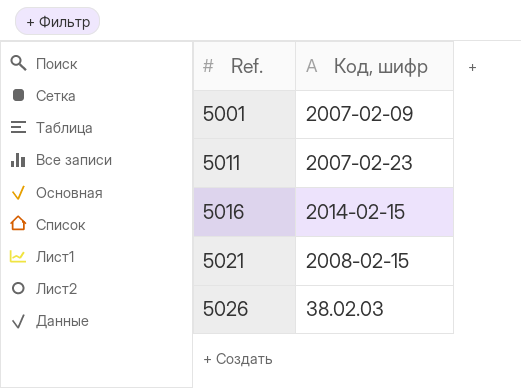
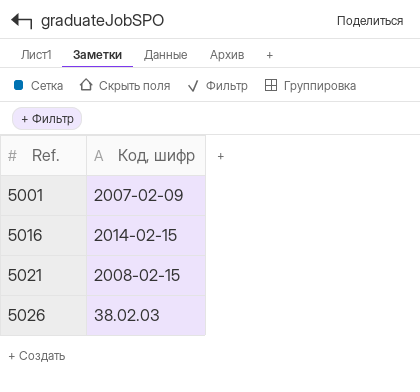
row 5011: 2007-02-23 -> none

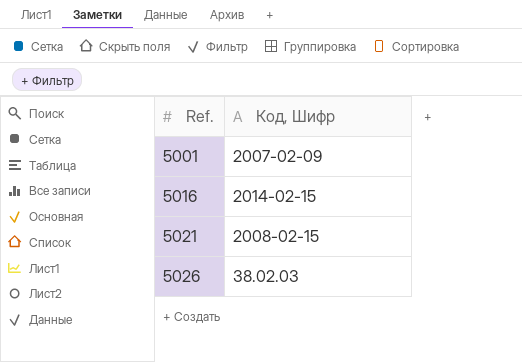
column name: Код, шифр -> Код, Шифр

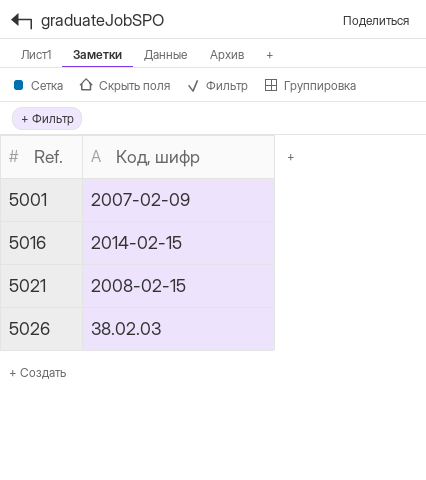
column name: Код, Шифр -> Код, шифр

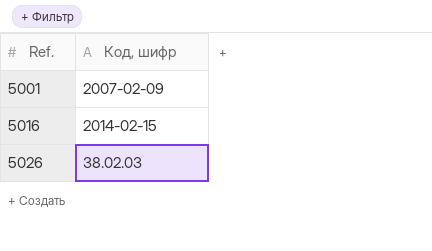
row 5021: 2008-02-15 -> none

